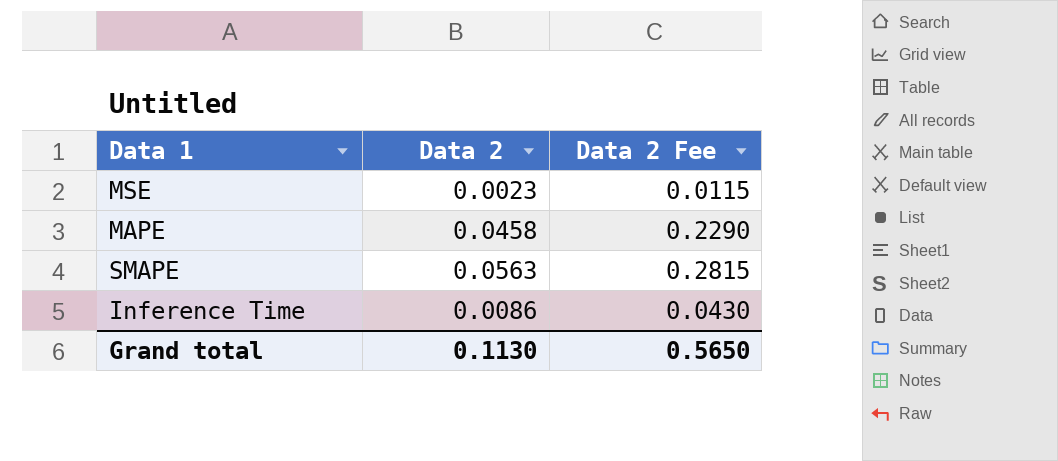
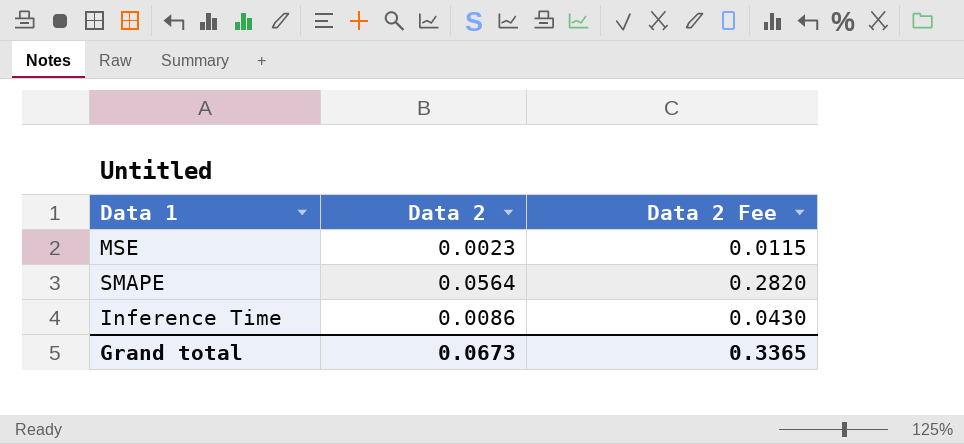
row MAPE: 0.0458 | 0.2290 -> none
SMAPE | Data 2: 0.0563 -> 0.0564
SMAPE | Data 2 Fee: 0.2815 -> 0.2820
Grand total | Data 2: 0.1130 -> 0.0673
Grand total | Data 2 Fee: 0.5650 -> 0.3365

